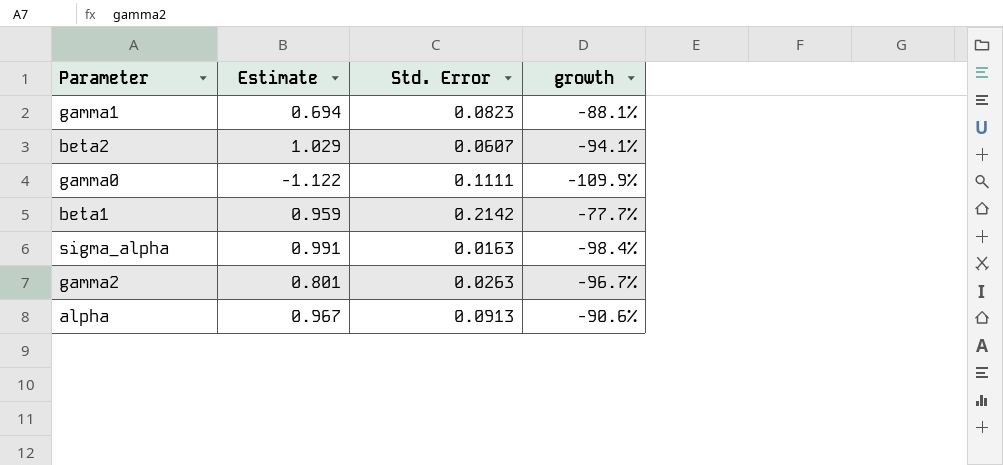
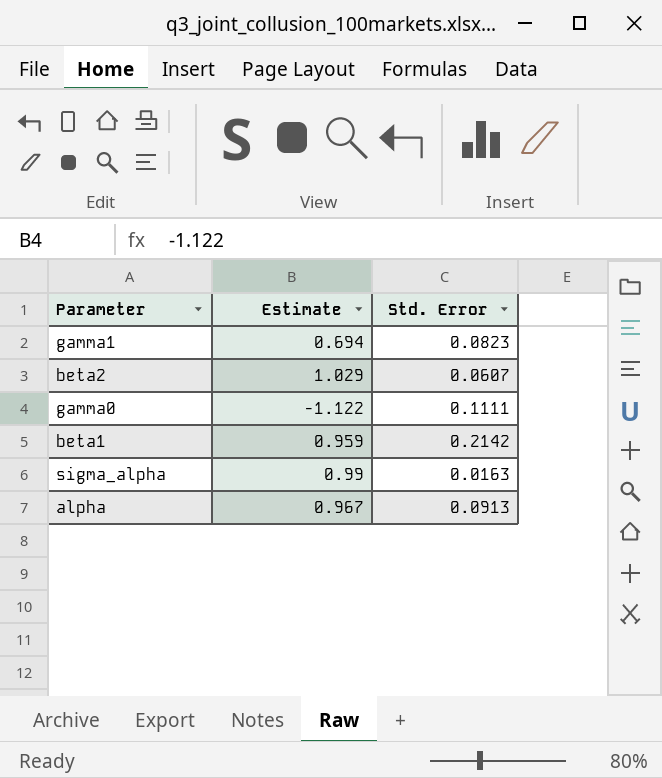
column growth | formula: ([Std. Error] - [Estimate]) / [Estimate] -> none
row gamma2: 0.801 | 0.0263 | -96.7% -> none
sigma_alpha | Estimate: 0.991 -> 0.99

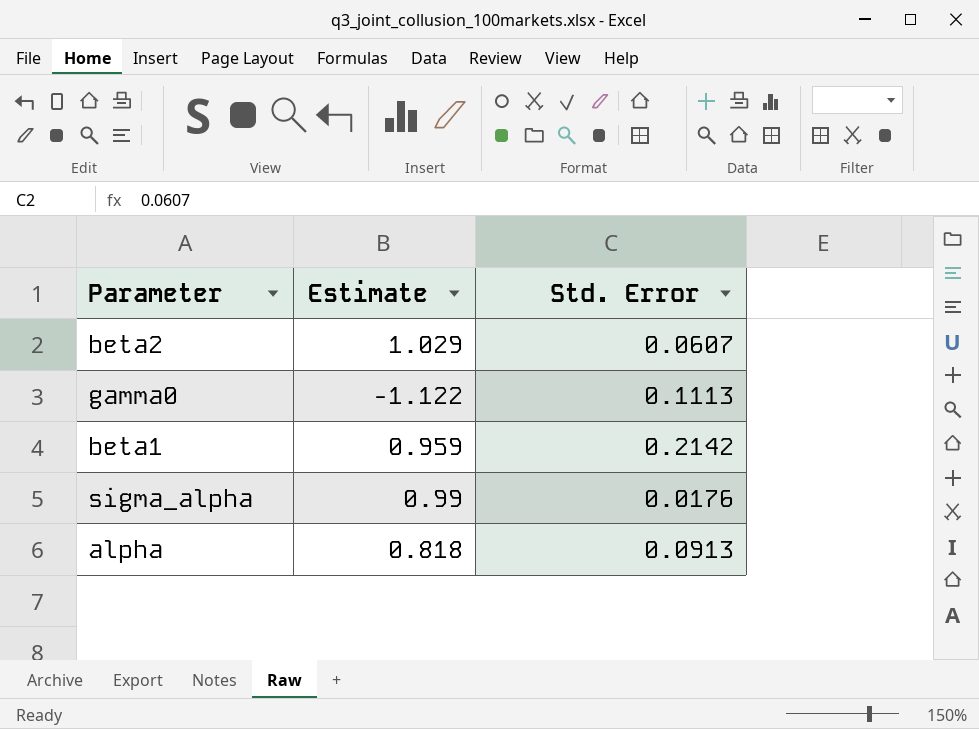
row gamma1: 0.694 | 0.0823 -> none
gamma0 | Std. Error: 0.1111 -> 0.1113
sigma_alpha | Std. Error: 0.0163 -> 0.0176
alpha | Estimate: 0.967 -> 0.818

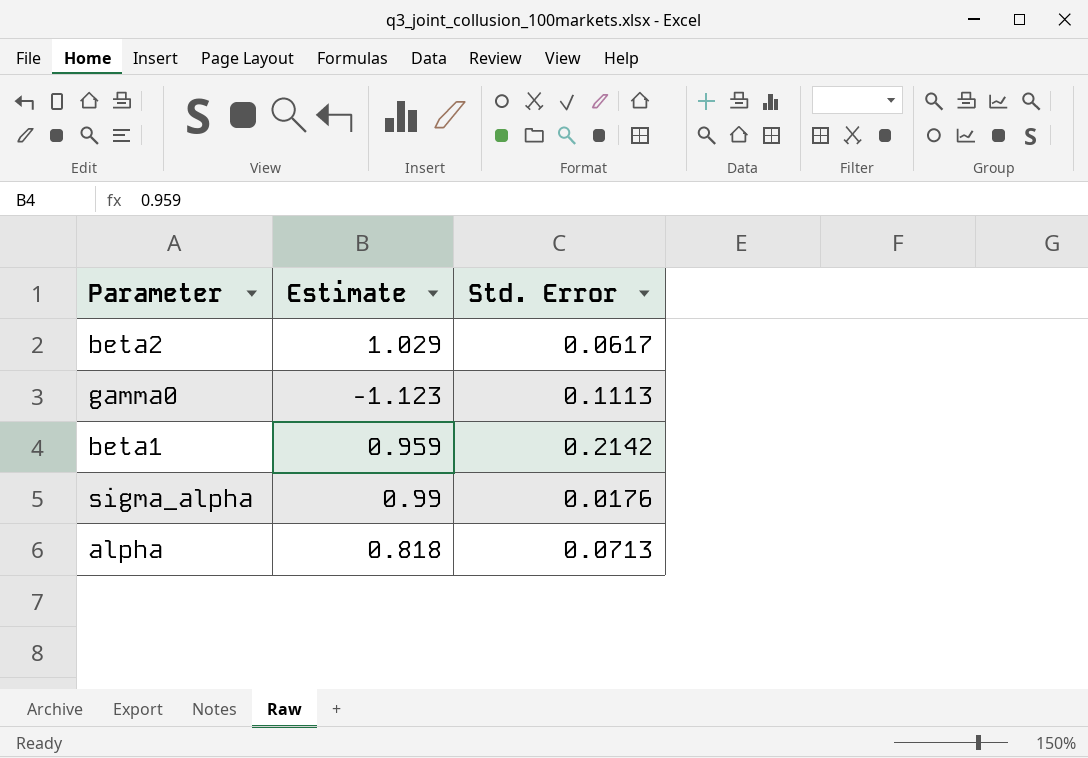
beta2 | Std. Error: 0.0607 -> 0.0617
gamma0 | Estimate: -1.122 -> -1.123
alpha | Std. Error: 0.0913 -> 0.0713

